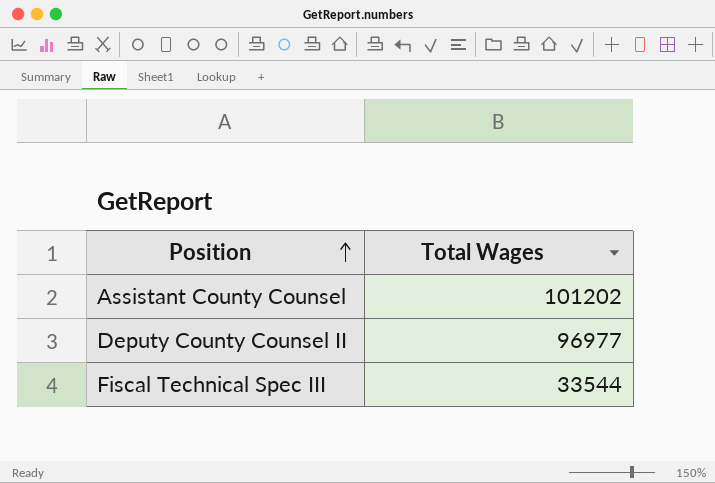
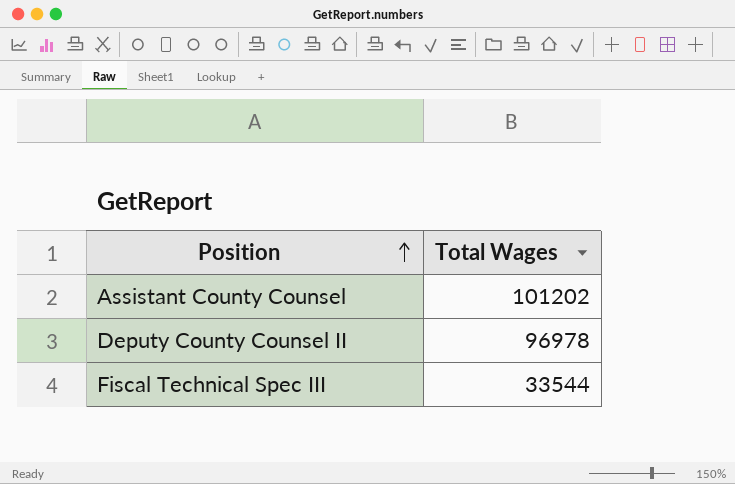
Deputy County Counsel II | Total Wages: 96977 -> 96978

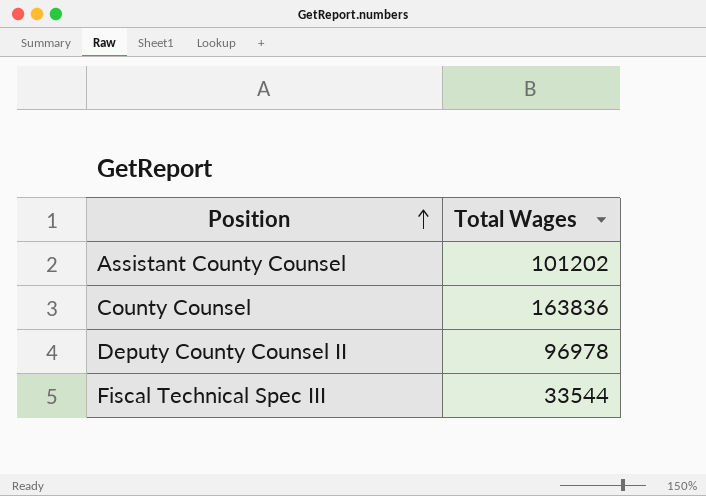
row County Counsel: none -> 163836

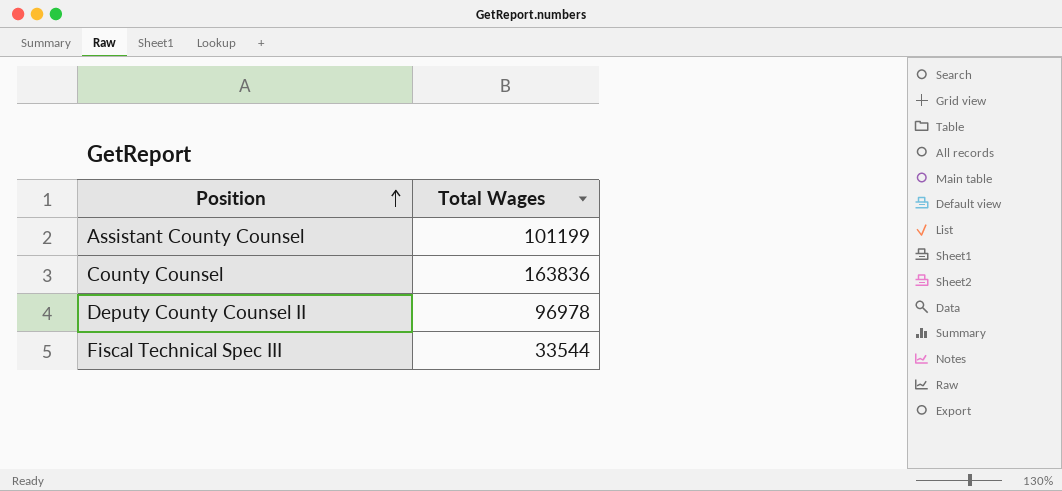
Assistant County Counsel | Total Wages: 101202 -> 101199

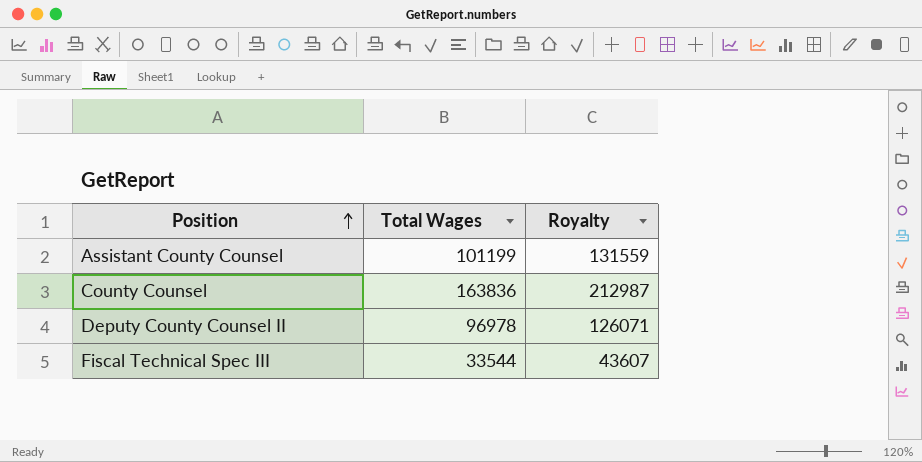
column Royalty | formula: none -> [Total Wages] * 1.3

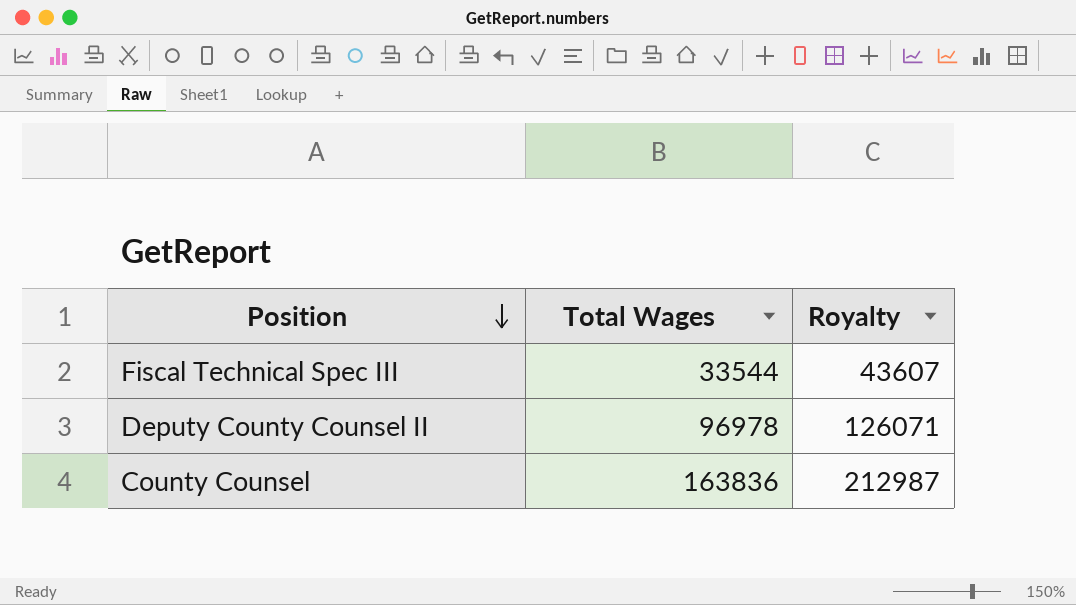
row order: Position ascending -> Position descending
row Assistant County Counsel: 101199 | 131559 -> none

